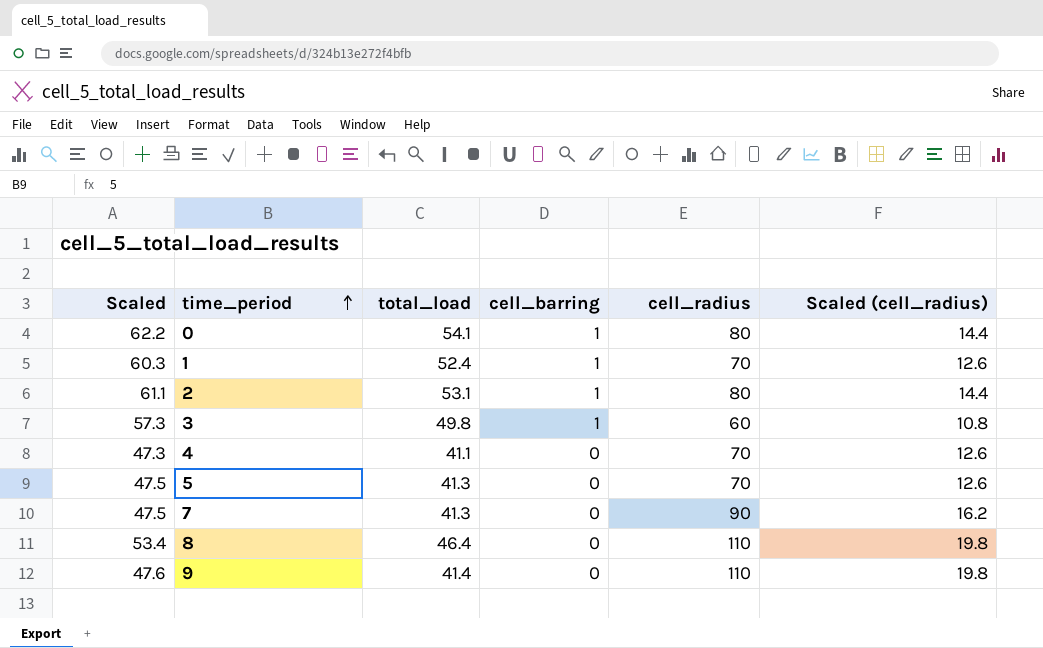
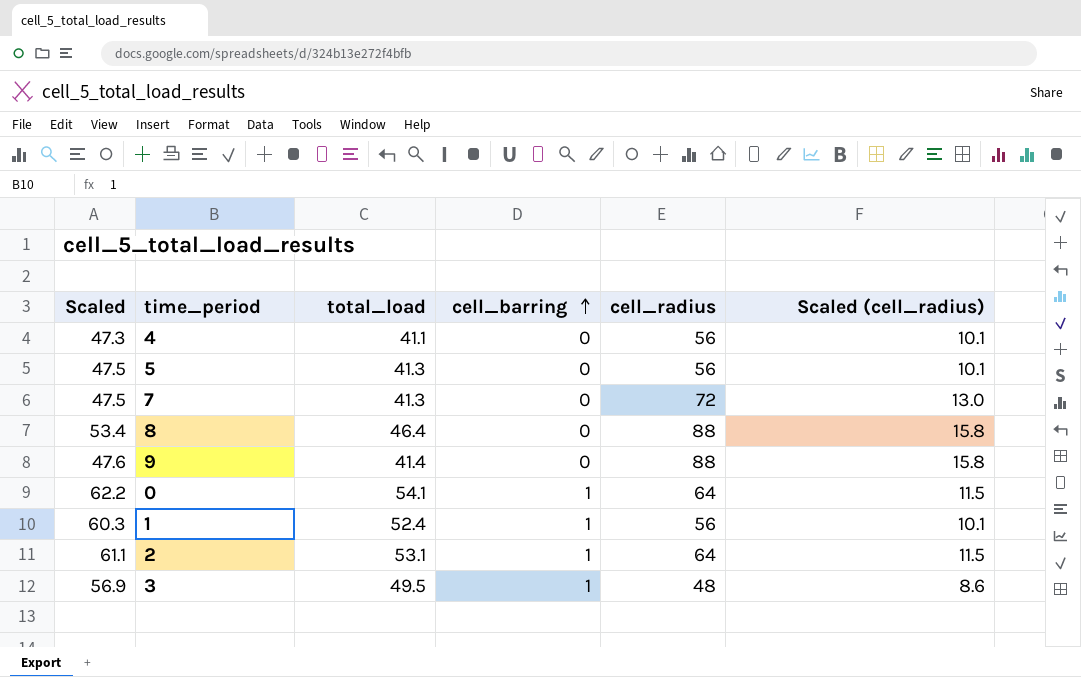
row order: time_period ascending -> cell_barring ascending
4 | cell_radius: 70 -> 56
4 | Scaled (cell_radius): 12.6 -> 10.1
5 | cell_radius: 70 -> 56
5 | Scaled (cell_radius): 12.6 -> 10.1
7 | cell_radius: 90 -> 72
7 | Scaled (cell_radius): 16.2 -> 13.0
8 | cell_radius: 110 -> 88
8 | Scaled (cell_radius): 19.8 -> 15.8
9 | cell_radius: 110 -> 88
9 | Scaled (cell_radius): 19.8 -> 15.8
0 | cell_radius: 80 -> 64
0 | Scaled (cell_radius): 14.4 -> 11.5
1 | cell_radius: 70 -> 56
1 | Scaled (cell_radius): 12.6 -> 10.1
2 | cell_radius: 80 -> 64
2 | Scaled (cell_radius): 14.4 -> 11.5
3 | Scaled: 57.3 -> 56.9
3 | total_load: 49.8 -> 49.5
3 | cell_radius: 60 -> 48
3 | Scaled (cell_radius): 10.8 -> 8.6

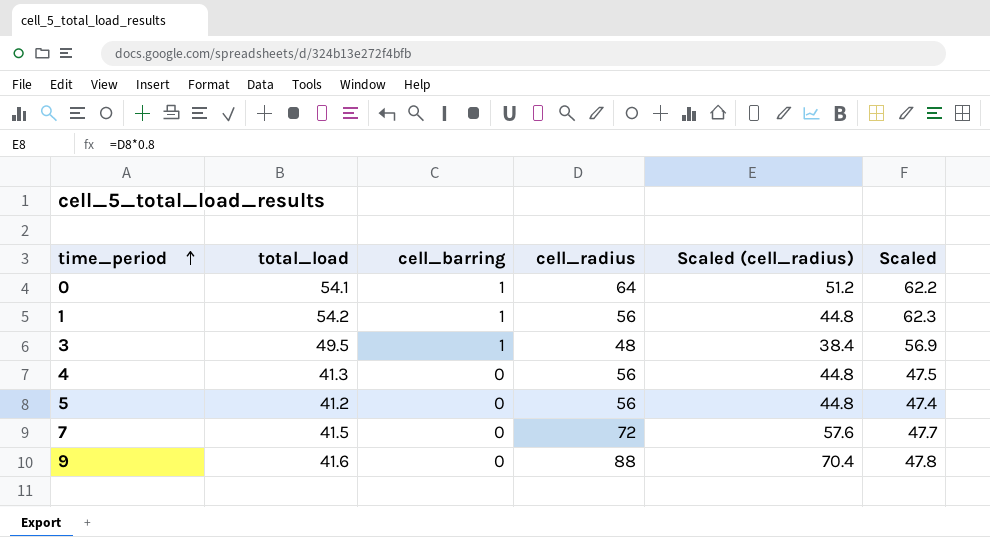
row order: cell_barring ascending -> time_period ascending
column Scaled (cell_radius) | formula: [cell_radius] * 0.18 -> [cell_radius] * 0.8
column Scaled | position: 1 -> 6
row 8: 53.4 | 46.4 | 0 | 88 | 15.8 -> none
row 2: 61.1 | 53.1 | 1 | 64 | 11.5 -> none
1 | total_load: 52.4 -> 54.2
1 | Scaled: 60.3 -> 62.3
4 | total_load: 41.1 -> 41.3
4 | Scaled: 47.3 -> 47.5
5 | total_load: 41.3 -> 41.2
5 | Scaled: 47.5 -> 47.4
7 | total_load: 41.3 -> 41.5
7 | Scaled: 47.5 -> 47.7
9 | total_load: 41.4 -> 41.6
9 | Scaled: 47.6 -> 47.8

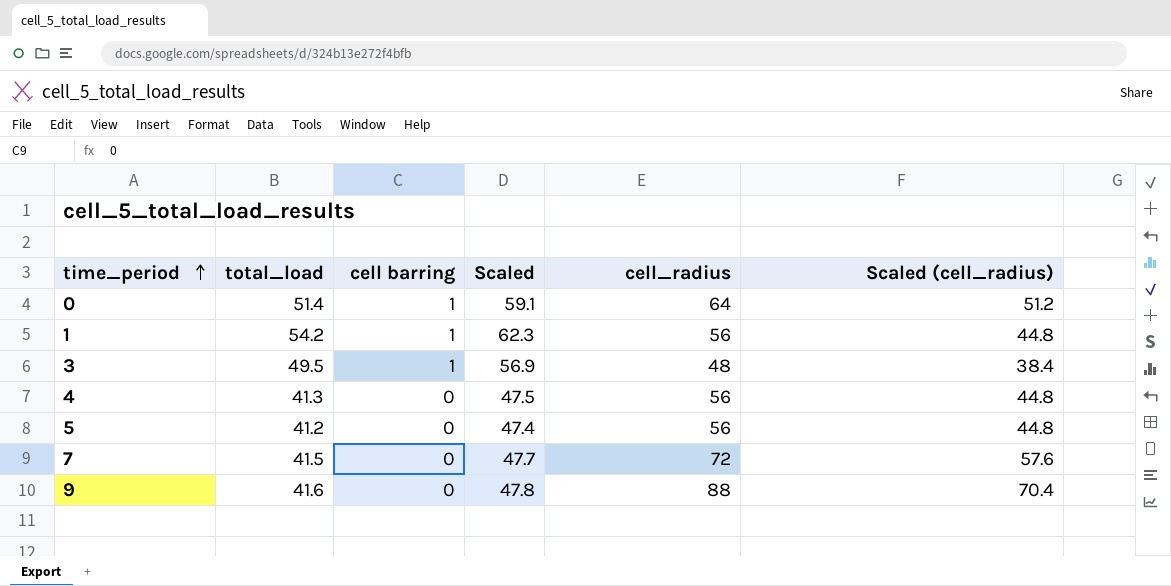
column name: cell_barring -> cell barring
column Scaled | position: 6 -> 4
0 | total_load: 54.1 -> 51.4
0 | Scaled: 62.2 -> 59.1

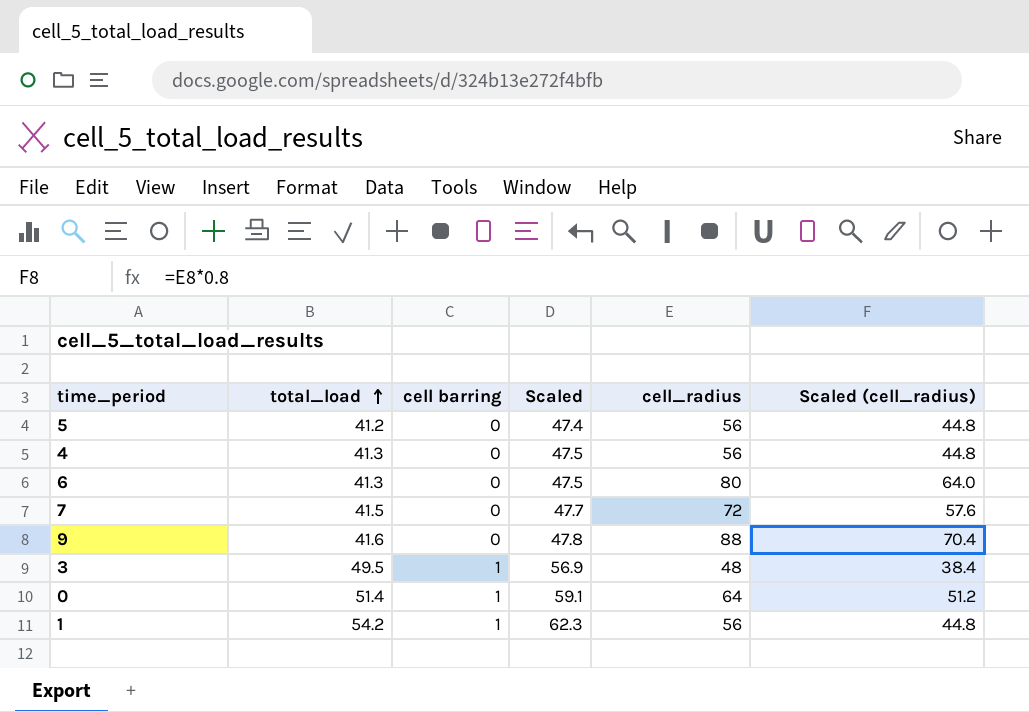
row order: time_period ascending -> total_load ascending
row 6: none -> 41.3 | 0 | 47.5 | 80 | 64.0

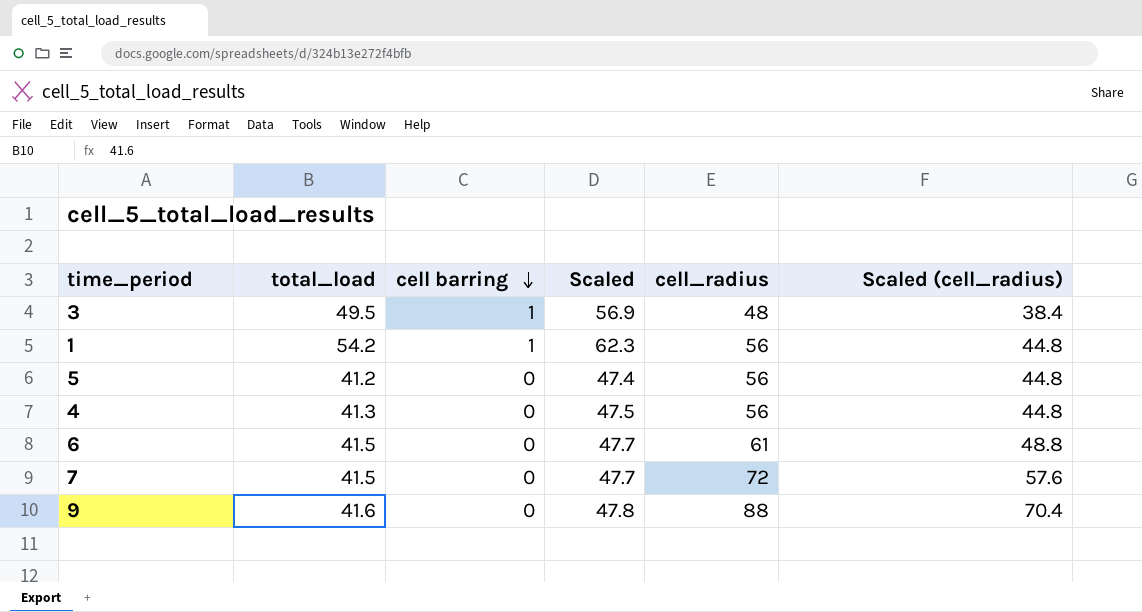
row order: total_load ascending -> cell barring descending
row 0: 51.4 | 1 | 59.1 | 64 | 51.2 -> none
6 | total_load: 41.3 -> 41.5
6 | Scaled: 47.5 -> 47.7
6 | cell_radius: 80 -> 61
6 | Scaled (cell_radius): 64.0 -> 48.8

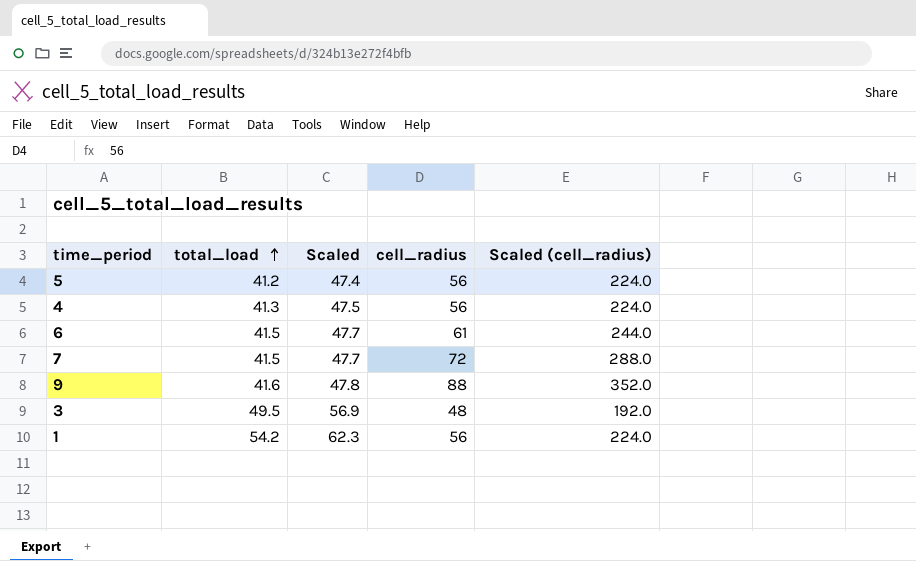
row order: cell barring descending -> total_load ascending
column cell barring | position: 3 -> none
column Scaled (cell_radius) | formula: [cell_radius] * 0.8 -> [cell_radius] * 4

